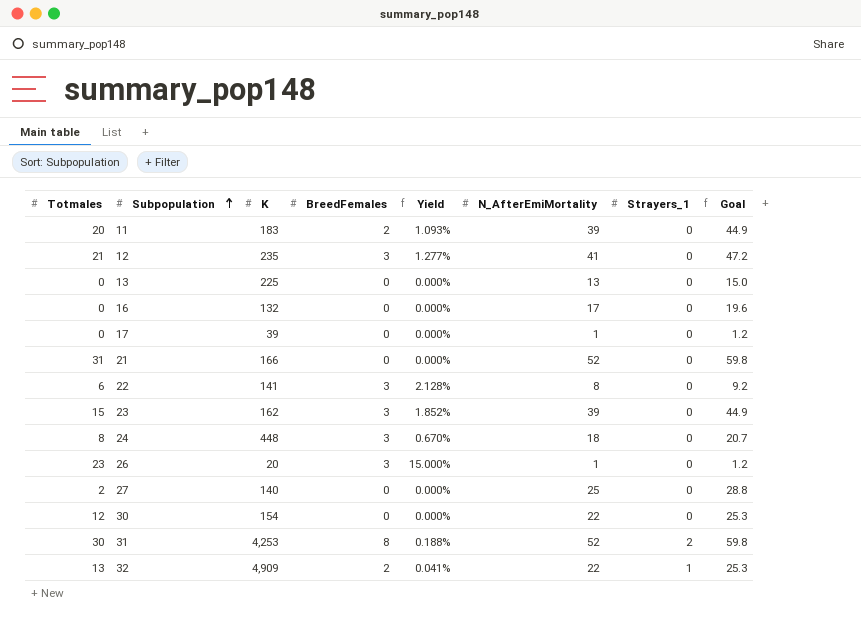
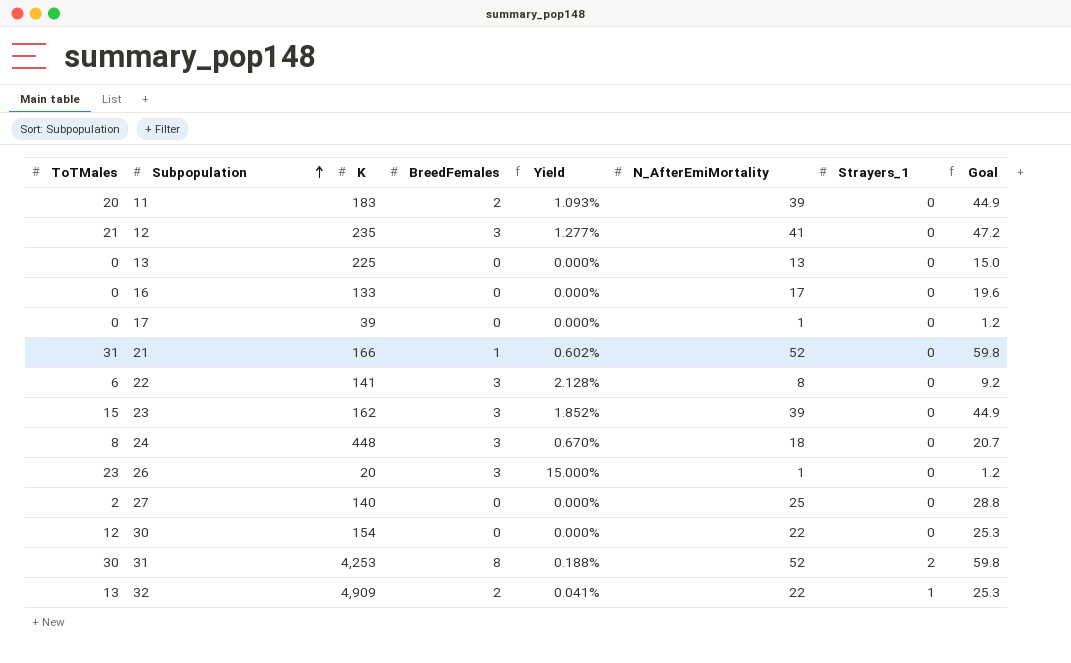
column name: Totmales -> ToTMales
16 | K: 132 -> 133
21 | BreedFemales: 0 -> 1
21 | Yield: 0.000% -> 0.602%

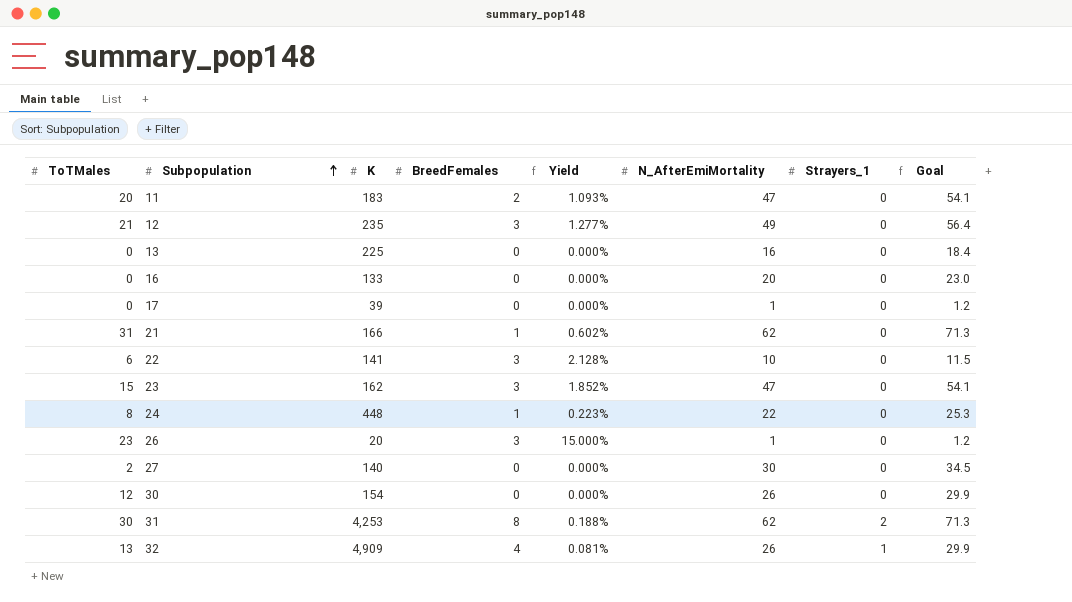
11 | N_AfterEmiMortality: 39 -> 47
11 | Goal: 44.9 -> 54.1
12 | N_AfterEmiMortality: 41 -> 49
12 | Goal: 47.2 -> 56.4
13 | N_AfterEmiMortality: 13 -> 16
13 | Goal: 15.0 -> 18.4
16 | N_AfterEmiMortality: 17 -> 20
16 | Goal: 19.6 -> 23.0
21 | N_AfterEmiMortality: 52 -> 62
21 | Goal: 59.8 -> 71.3
22 | N_AfterEmiMortality: 8 -> 10
22 | Goal: 9.2 -> 11.5
23 | N_AfterEmiMortality: 39 -> 47
23 | Goal: 44.9 -> 54.1
24 | BreedFemales: 3 -> 1
24 | Yield: 0.670% -> 0.223%
24 | N_AfterEmiMortality: 18 -> 22
24 | Goal: 20.7 -> 25.3
27 | N_AfterEmiMortality: 25 -> 30
27 | Goal: 28.8 -> 34.5
30 | N_AfterEmiMortality: 22 -> 26
30 | Goal: 25.3 -> 29.9
31 | N_AfterEmiMortality: 52 -> 62
31 | Goal: 59.8 -> 71.3
32 | BreedFemales: 2 -> 4
32 | Yield: 0.041% -> 0.081%
32 | N_AfterEmiMortality: 22 -> 26
32 | Goal: 25.3 -> 29.9

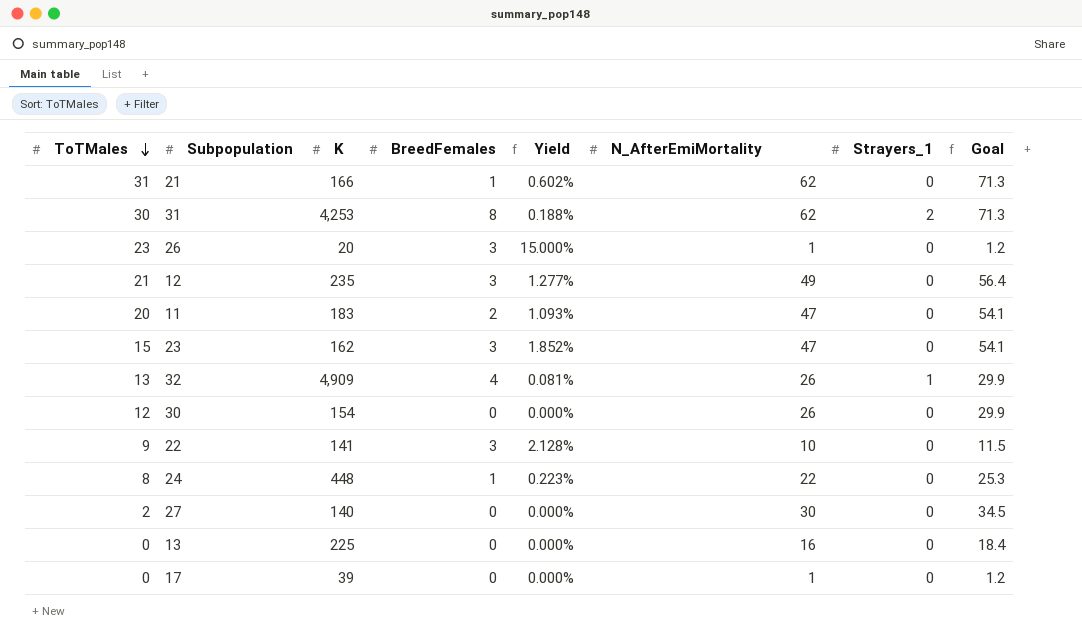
row order: Subpopulation ascending -> ToTMales descending
row 16: 0 | 133 | 0 | 0.000% | 20 | 0 | 23.0 -> none
22 | ToTMales: 6 -> 9

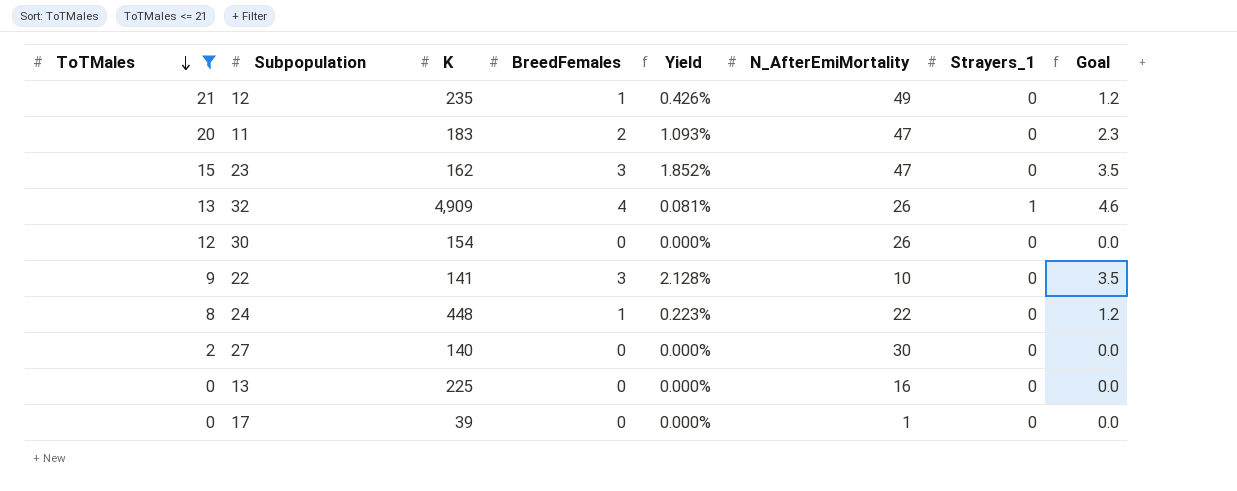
filter: none -> ToTMales <= 21
column Goal | formula: [N_AfterEmiMortality] * 1.15 -> [BreedFemales] * 1.15
12 | BreedFemales: 3 -> 1
12 | Yield: 1.277% -> 0.426%

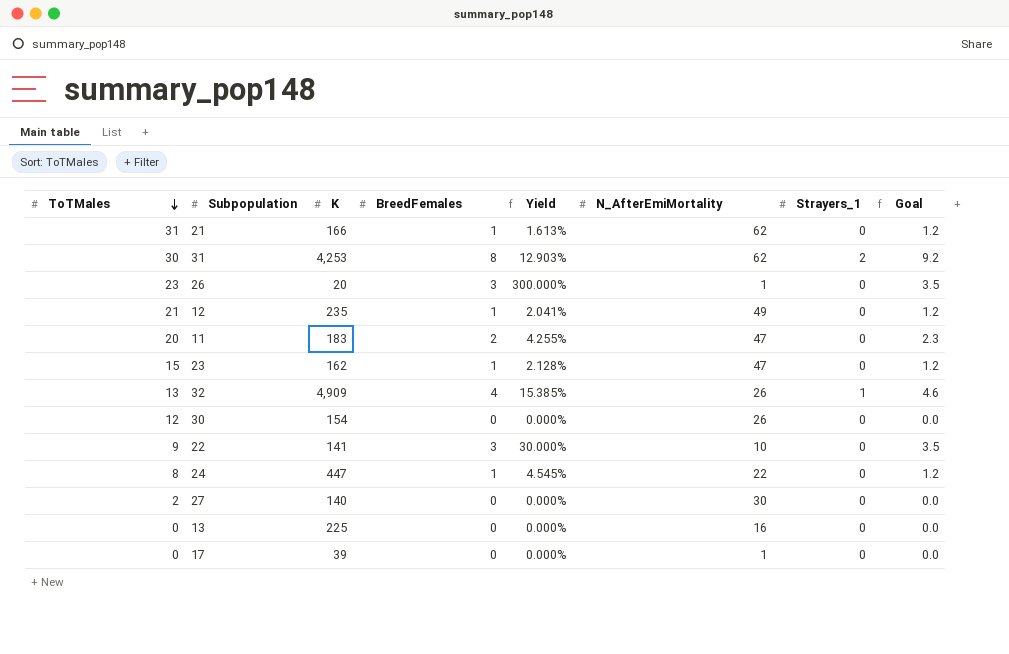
filter: ToTMales <= 21 -> none
column Yield | formula: [BreedFemales] / [K] -> [BreedFemales] / [N_AfterEmiMortality]
23 | BreedFemales: 3 -> 1
23 | Goal: 3.5 -> 1.2
24 | K: 448 -> 447

